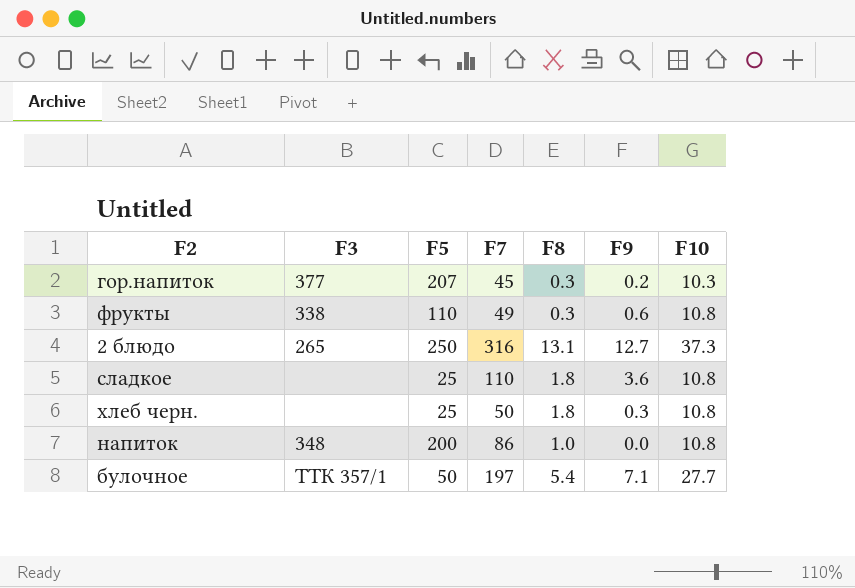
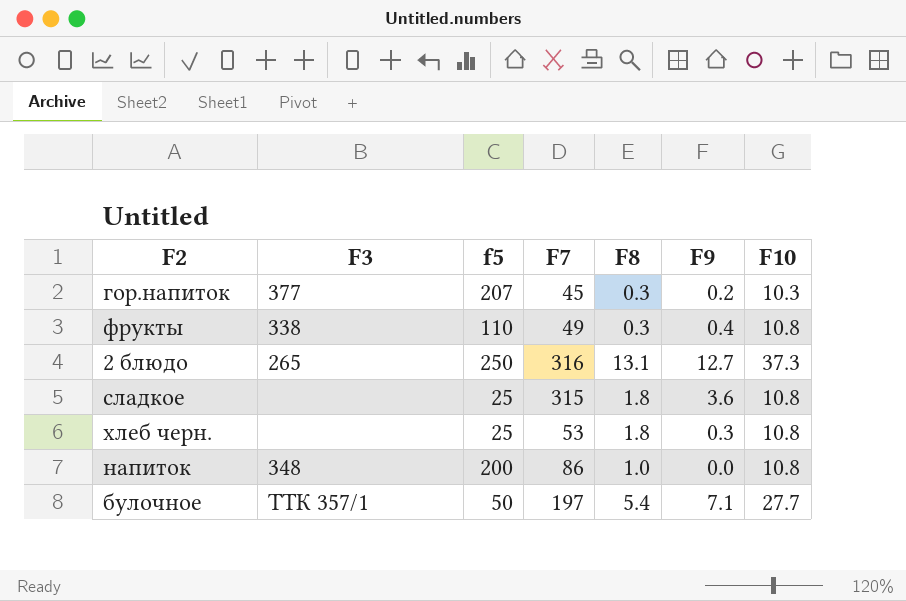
column name: F5 -> f5
фрукты | F9: 0.6 -> 0.4
сладкое | F7: 110 -> 315
хлеб черн. | F7: 50 -> 53

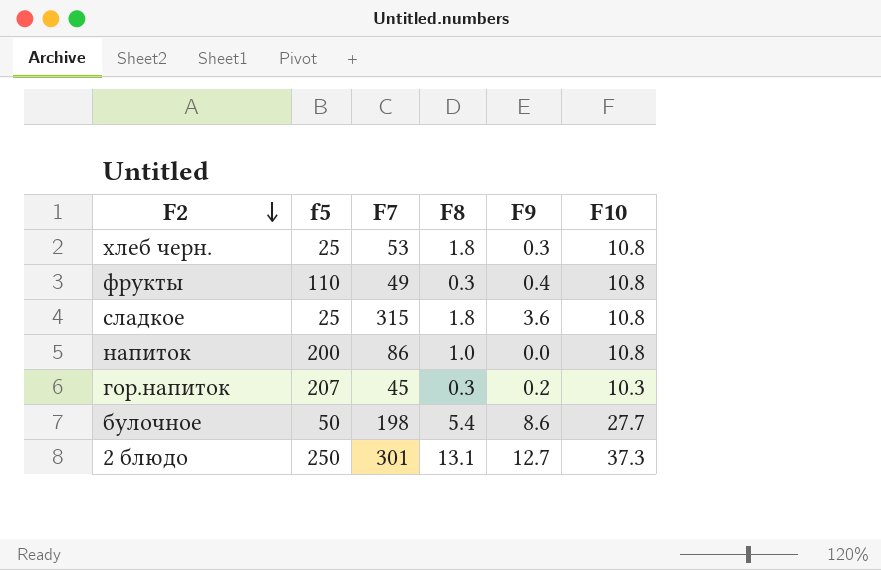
row order: none -> F2 descending
column F3 | position: 2 -> none
булочное | F7: 197 -> 198
булочное | F9: 7.1 -> 8.6
2 блюдо | F7: 316 -> 301

